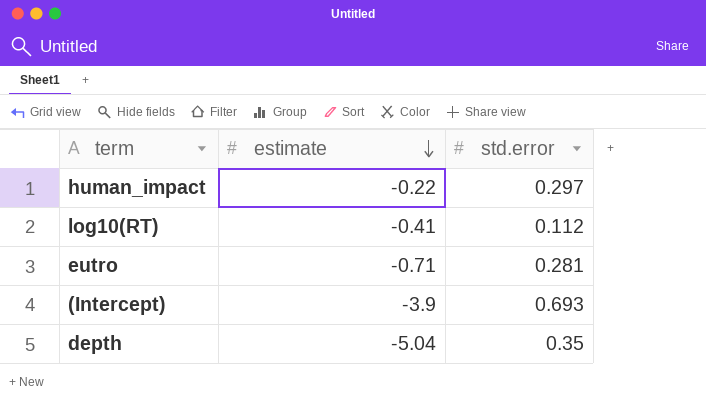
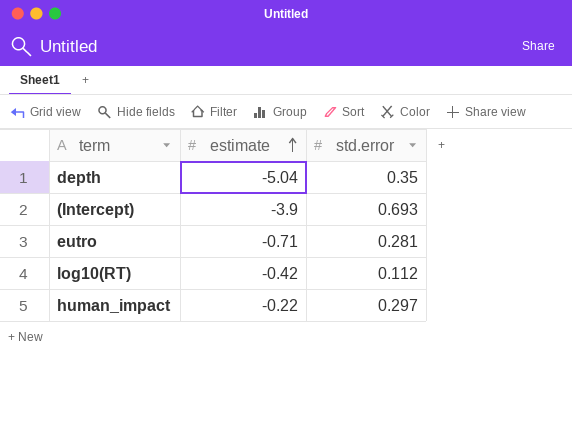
row order: estimate descending -> estimate ascending
log10(RT) | estimate: -0.41 -> -0.42

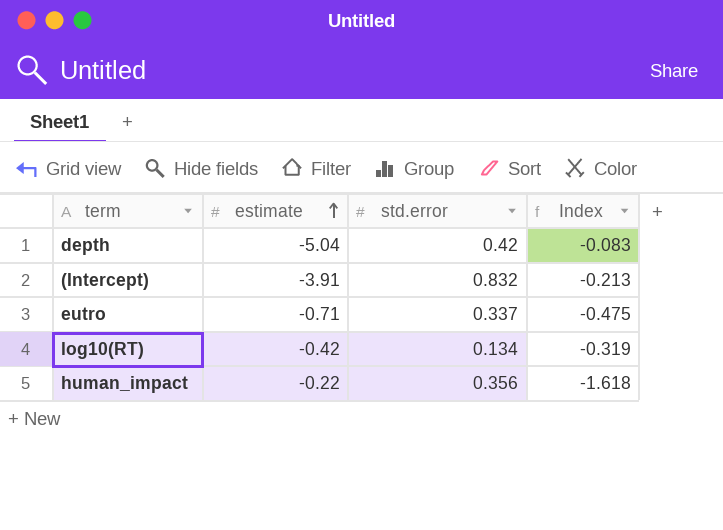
column Index | formula: none -> [std.error] / [estimate]
depth | std.error: 0.35 -> 0.42
(Intercept) | estimate: -3.9 -> -3.91
(Intercept) | std.error: 0.693 -> 0.832
eutro | std.error: 0.281 -> 0.337
log10(RT) | std.error: 0.112 -> 0.134
human_impact | std.error: 0.297 -> 0.356

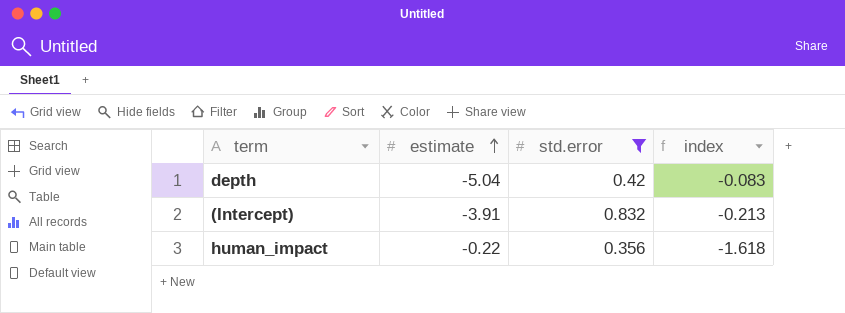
filter: none -> std.error >= 0.356
column name: Index -> index

